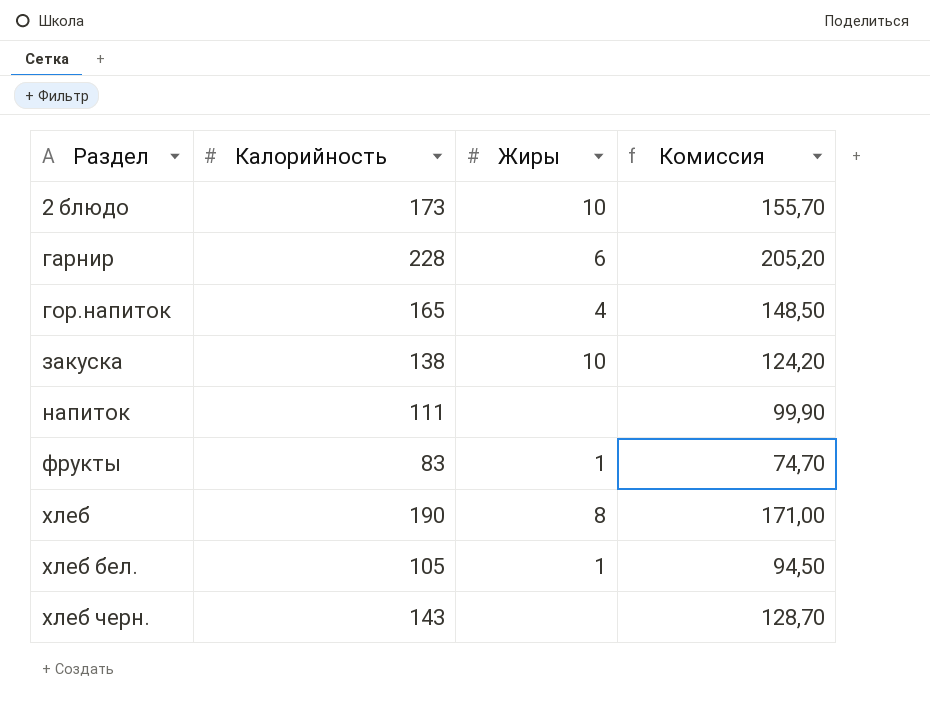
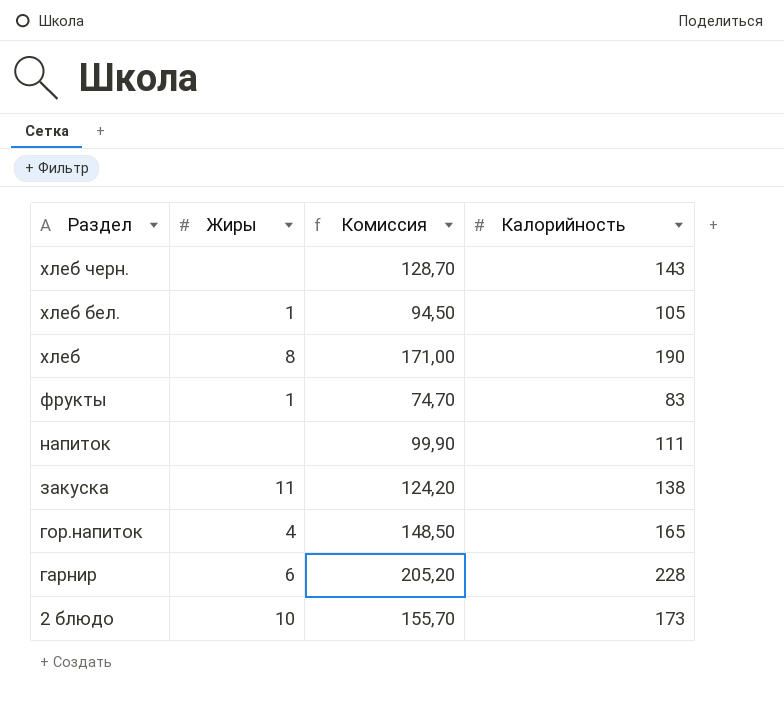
row order: Раздел ascending -> Раздел descending
column Калорийность | position: 2 -> 4
закуска | Жиры: 10 -> 11

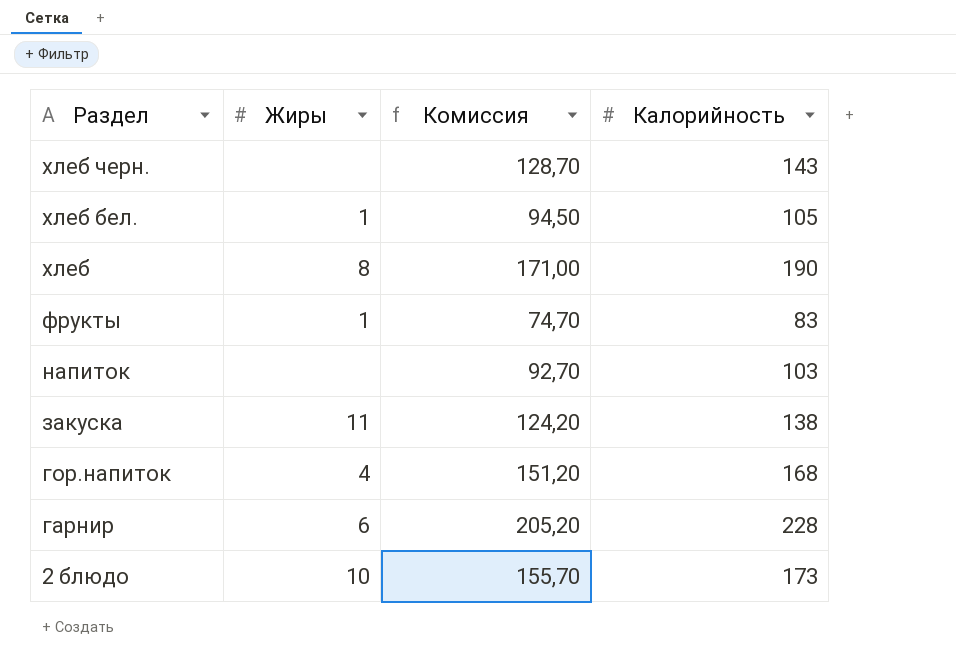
напиток | Комиссия: 99,90 -> 92,70
напиток | Калорийность: 111 -> 103
гор.напиток | Комиссия: 148,50 -> 151,20
гор.напиток | Калорийность: 165 -> 168

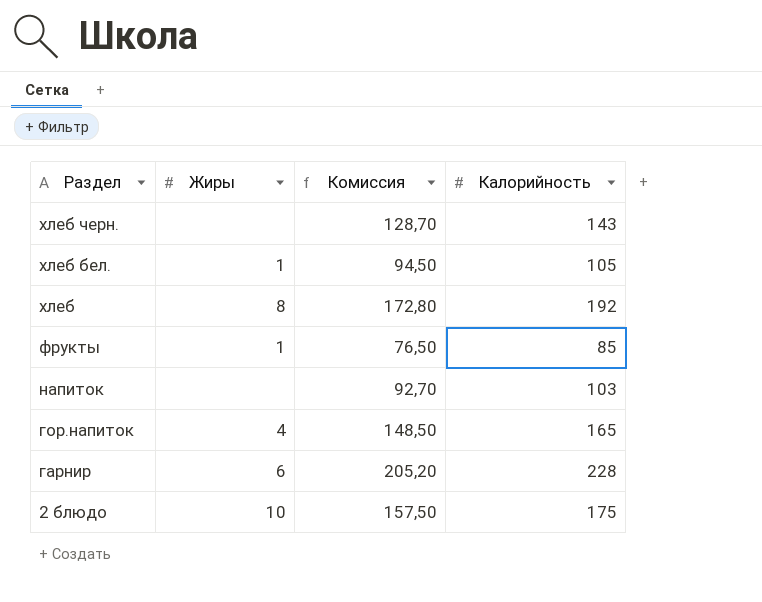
row закуска: 11 | 124,20 | 138 -> none
хлеб | Комиссия: 171,00 -> 172,80
хлеб | Калорийность: 190 -> 192
фрукты | Комиссия: 74,70 -> 76,50
фрукты | Калорийность: 83 -> 85
гор.напиток | Комиссия: 151,20 -> 148,50
гор.напиток | Калорийность: 168 -> 165
2 блюдо | Комиссия: 155,70 -> 157,50
2 блюдо | Калорийность: 173 -> 175

